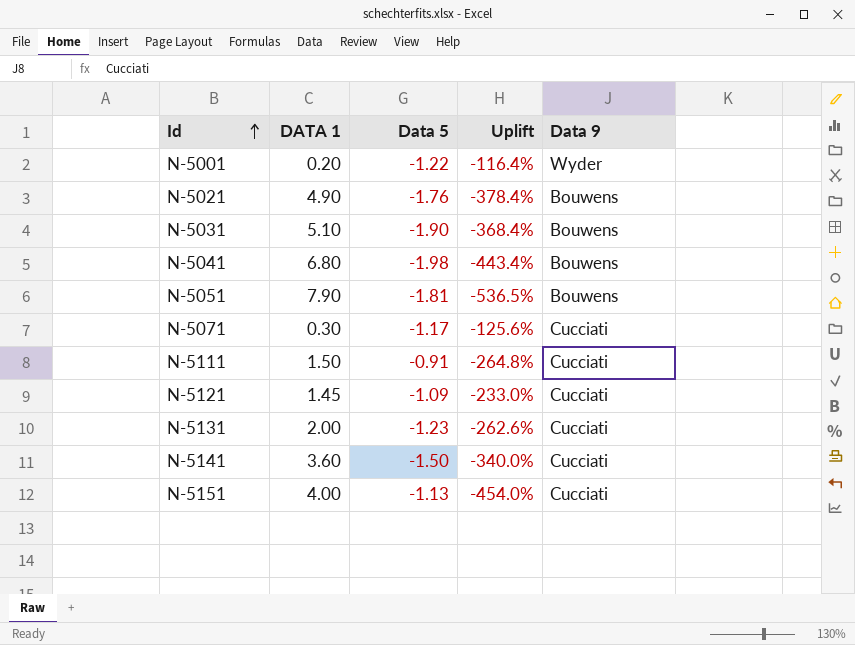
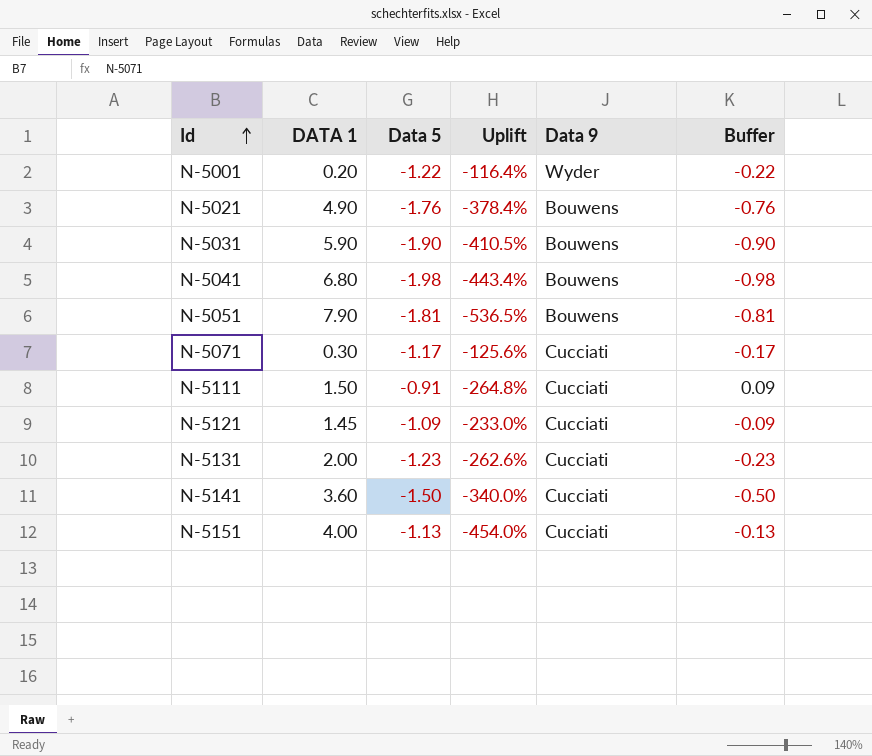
column Buffer | formula: none -> [Data 5] + 1
N-5031 | DATA 1: 5.10 -> 5.90
N-5031 | Uplift: -368.4% -> -410.5%

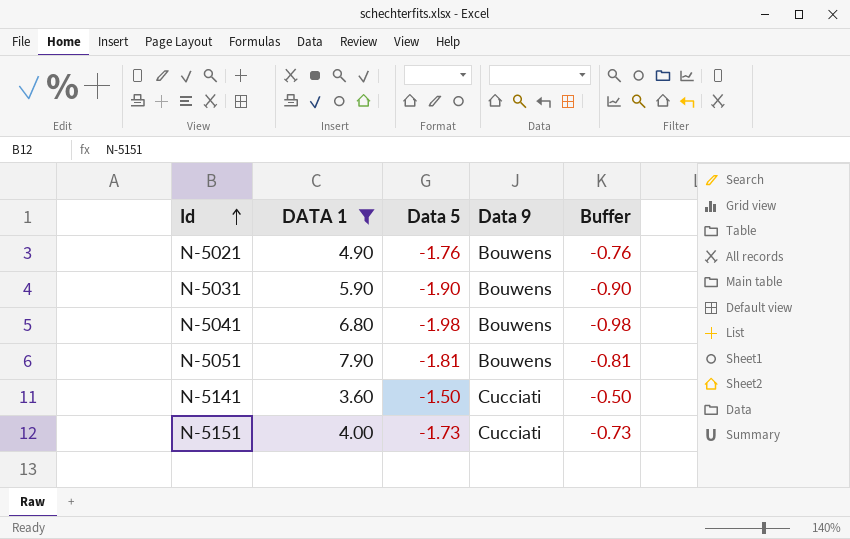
filter: none -> DATA 1 >= 3.60
column Uplift | formula: ([DATA 1] - [Data 5]) / [Data 5] -> none
N-5151 | Data 5: -1.13 -> -1.73
N-5151 | Buffer: -0.13 -> -0.73

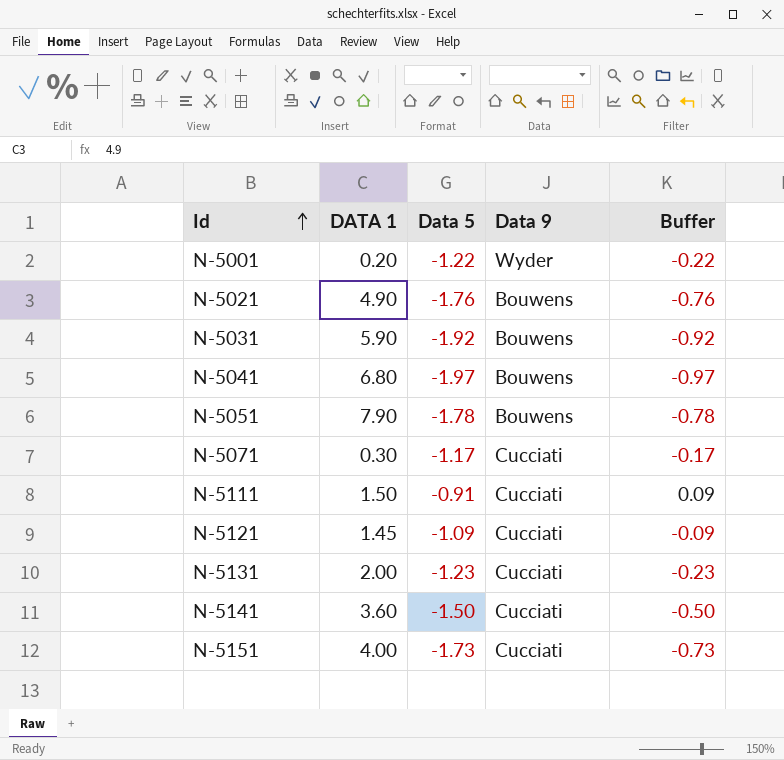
filter: DATA 1 >= 3.60 -> none
N-5031 | Data 5: -1.90 -> -1.92
N-5031 | Buffer: -0.90 -> -0.92
N-5041 | Data 5: -1.98 -> -1.97
N-5041 | Buffer: -0.98 -> -0.97
N-5051 | Data 5: -1.81 -> -1.78
N-5051 | Buffer: -0.81 -> -0.78

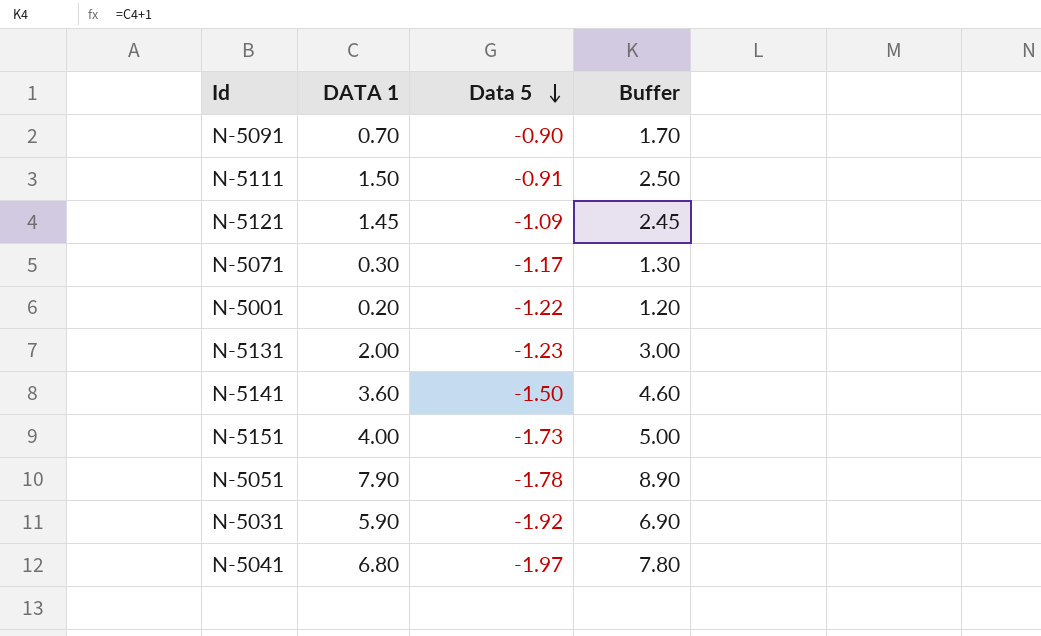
row order: Id ascending -> Data 5 descending
column Data 9 | position: 4 -> none
column Buffer | formula: [Data 5] + 1 -> [DATA 1] + 1
row N-5021: 4.90 | -1.76 | Bouwens | -0.76 -> none
row N-5091: none -> 0.70 | -0.90 | 1.70

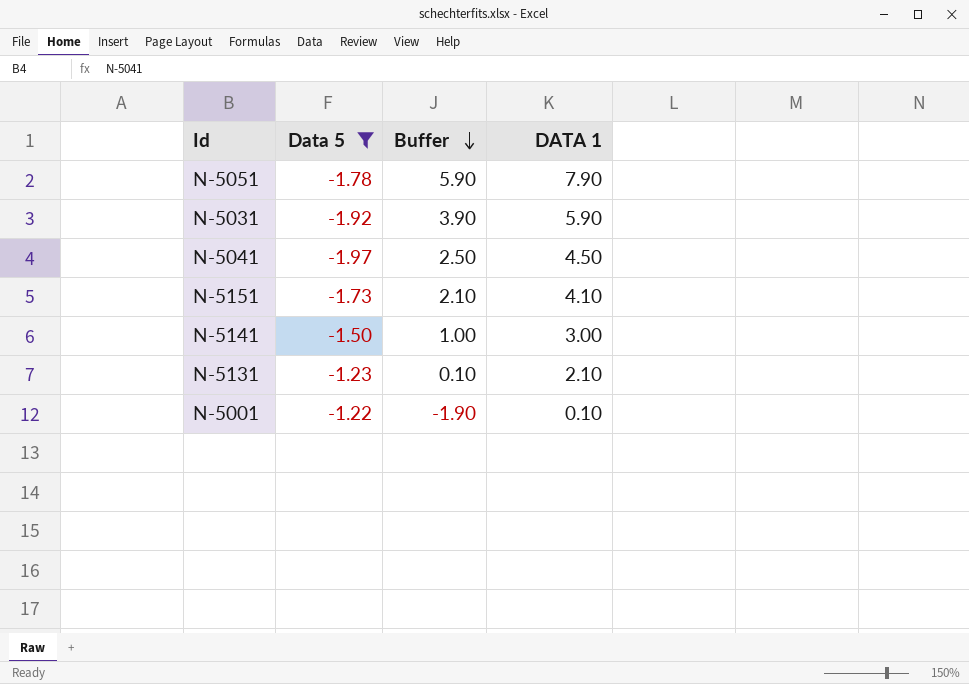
filter: none -> Data 5 <= -1.22
row order: Data 5 descending -> Buffer descending
column Buffer | formula: [DATA 1] + 1 -> [DATA 1] - 2
column DATA 1 | position: 2 -> 4
N-5041 | DATA 1: 6.80 -> 4.50
N-5151 | DATA 1: 4.00 -> 4.10
N-5141 | DATA 1: 3.60 -> 3.00
N-5131 | DATA 1: 2.00 -> 2.10
N-5001 | DATA 1: 0.20 -> 0.10

